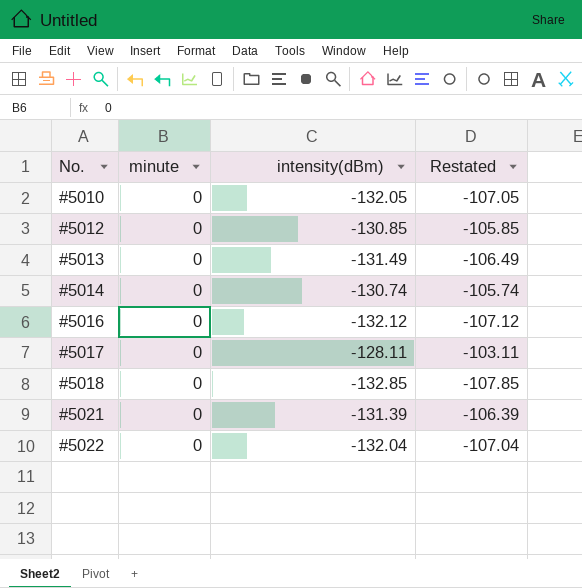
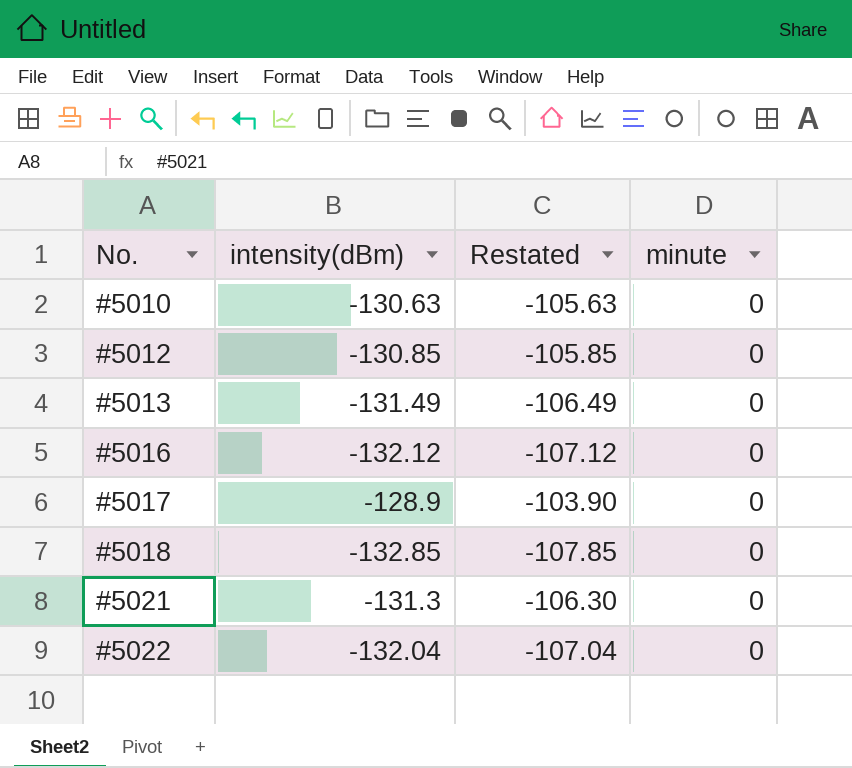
column minute | position: 2 -> 4
row #5014: 0 | -130.74 | -105.74 -> none
#5010 | intensity(dBm): -132.05 -> -130.63
#5010 | Restated: -107.05 -> -105.63
#5017 | intensity(dBm): -128.11 -> -128.9
#5017 | Restated: -103.11 -> -103.90
#5021 | intensity(dBm): -131.39 -> -131.3
#5021 | Restated: -106.39 -> -106.30

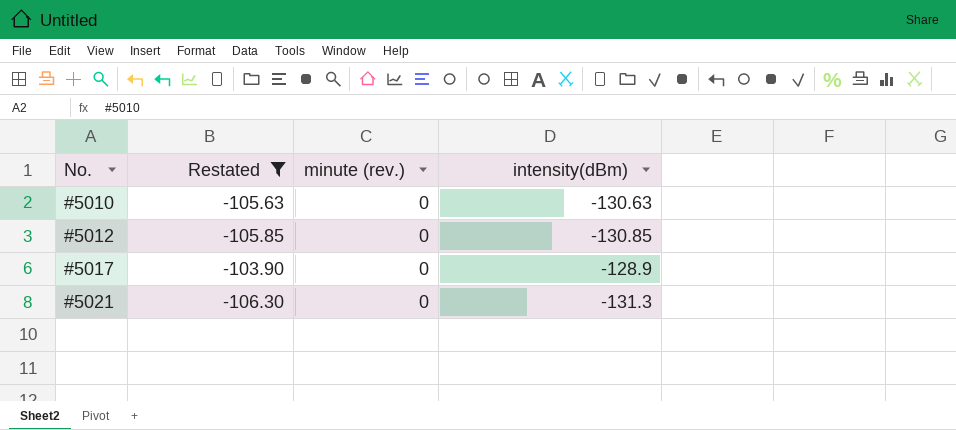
filter: none -> Restated >= -106.30
column name: minute -> minute (rev.)
column intensity(dBm) | position: 2 -> 4

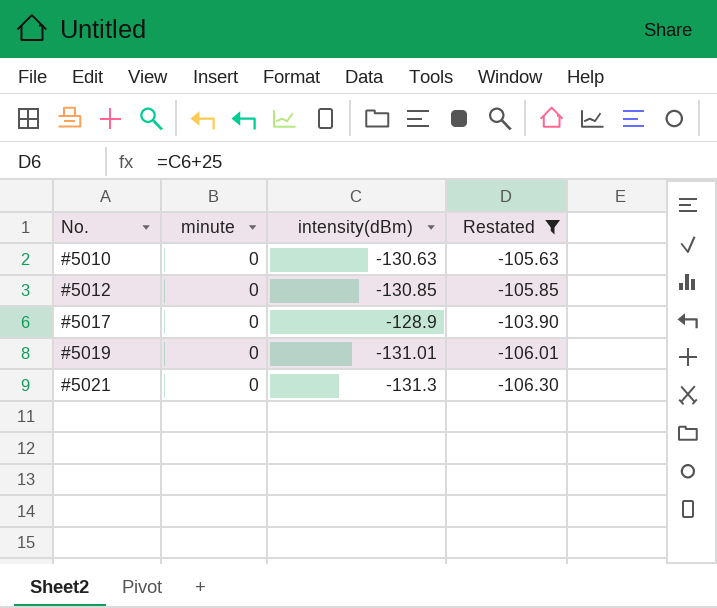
column name: minute (rev.) -> minute
column Restated | position: 2 -> 4
row #5019: none -> 0 | -131.01 | -106.01

